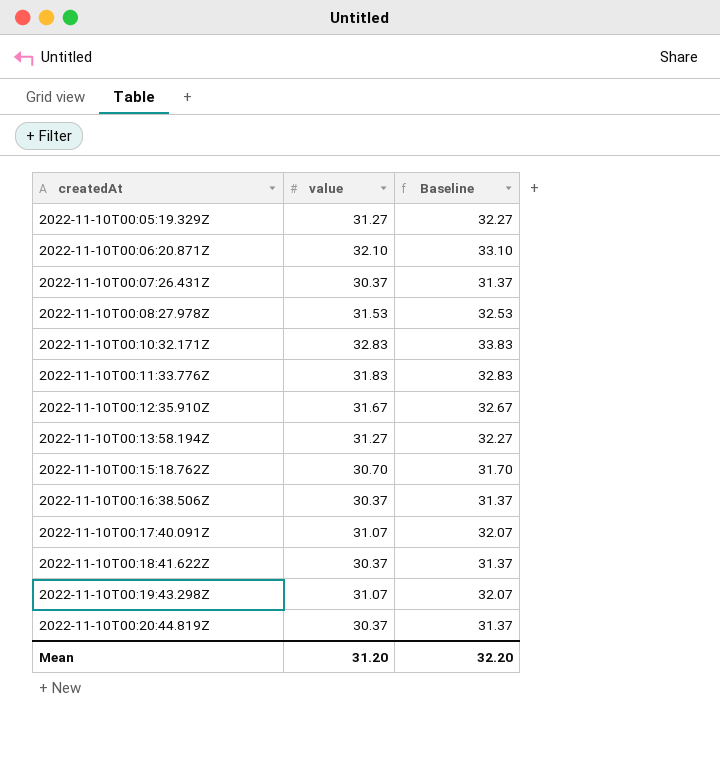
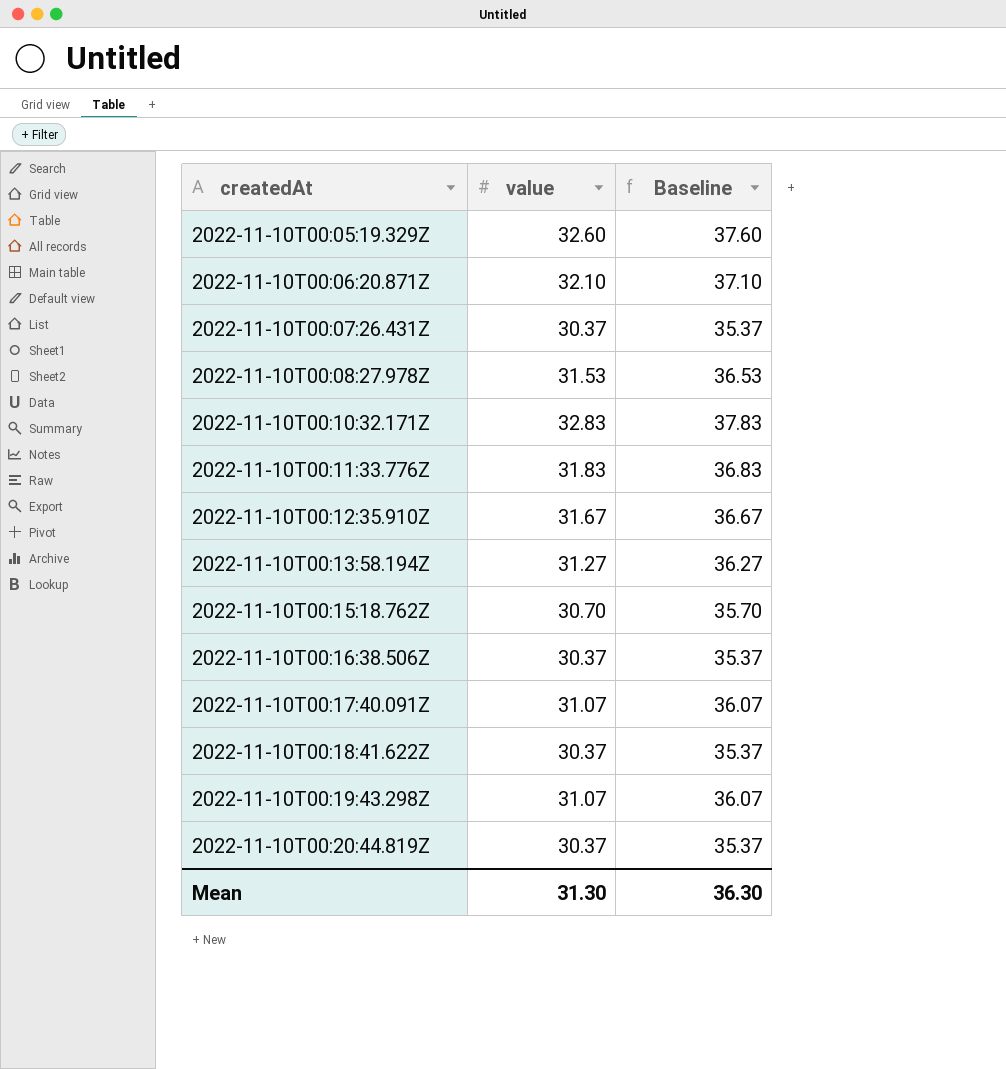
column Baseline | formula: [value] + 1 -> [value] + 5
2022-11-10T00:05:19.329Z | value: 31.27 -> 32.60
Mean | value: 31.20 -> 31.30
Mean | Baseline: 32.20 -> 36.30

